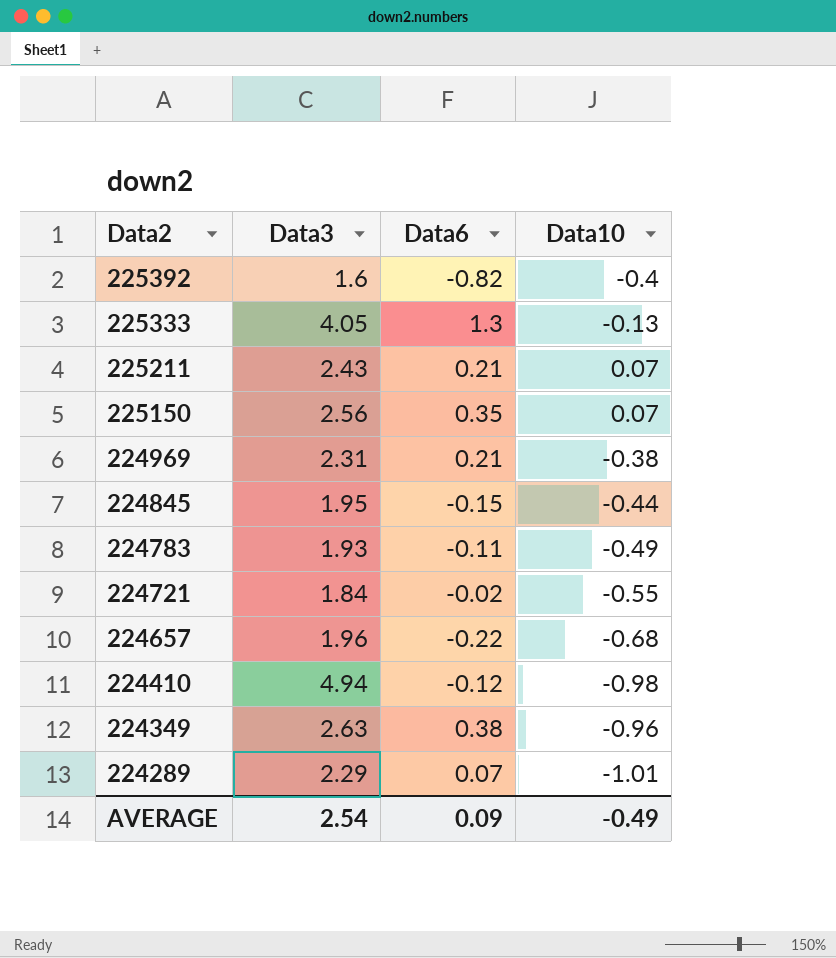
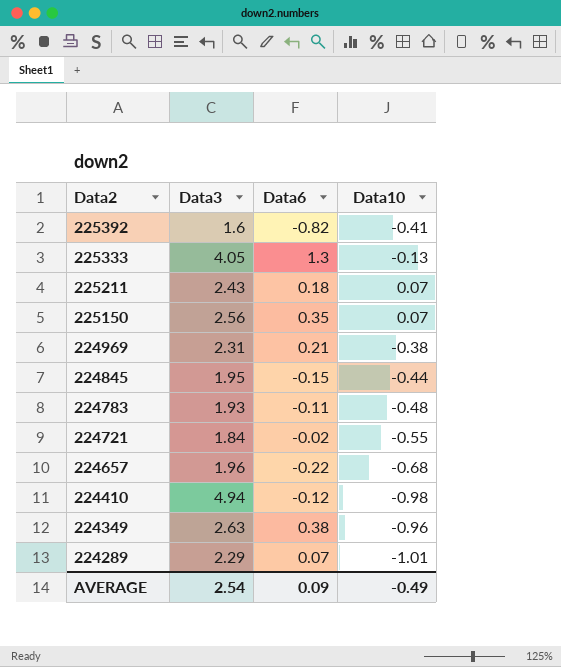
225392 | Data10: -0.4 -> -0.41
225211 | Data6: 0.21 -> 0.18
224783 | Data10: -0.49 -> -0.48

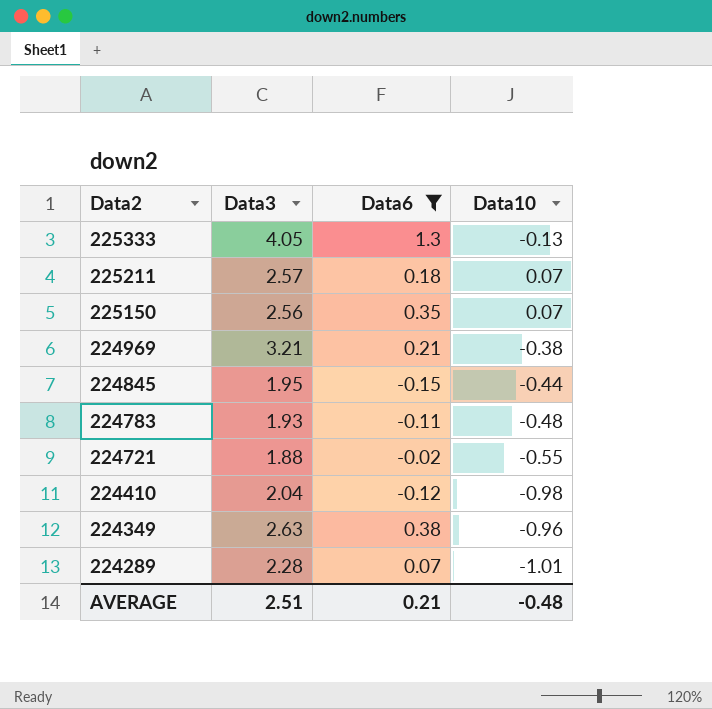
filter: none -> Data6 >= -0.15
225211 | Data3: 2.43 -> 2.57
224969 | Data3: 2.31 -> 3.21
224721 | Data3: 1.84 -> 1.88
224410 | Data3: 4.94 -> 2.04
224289 | Data3: 2.29 -> 2.28
AVERAGE | Data3: 2.54 -> 2.51
AVERAGE | Data6: 0.09 -> 0.21
AVERAGE | Data10: -0.49 -> -0.48

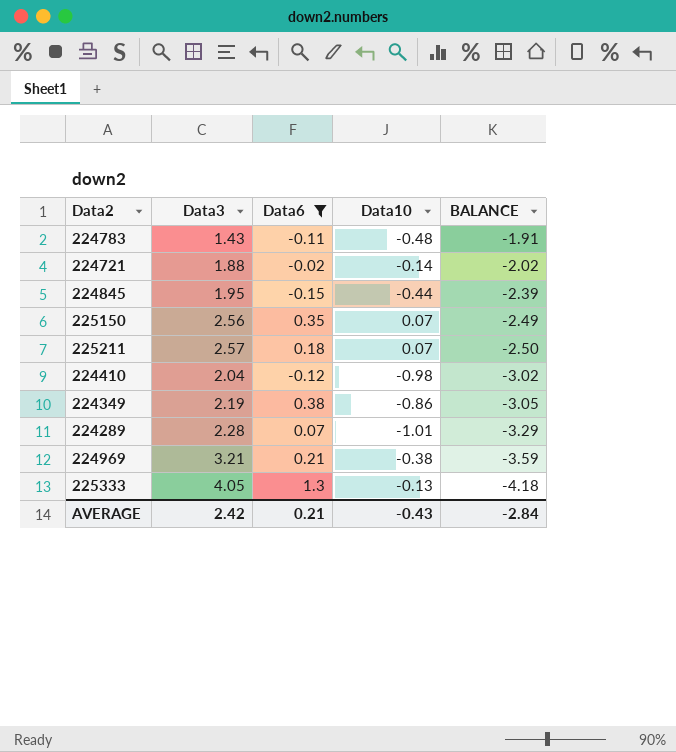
row order: Data2 descending -> BALANCE descending
column BALANCE | formula: none -> [Data10] - [Data3]
224783 | Data3: 1.93 -> 1.43
224721 | Data10: -0.55 -> -0.14
224349 | Data3: 2.63 -> 2.19
224349 | Data10: -0.96 -> -0.86
AVERAGE | Data3: 2.51 -> 2.42
AVERAGE | Data10: -0.48 -> -0.43

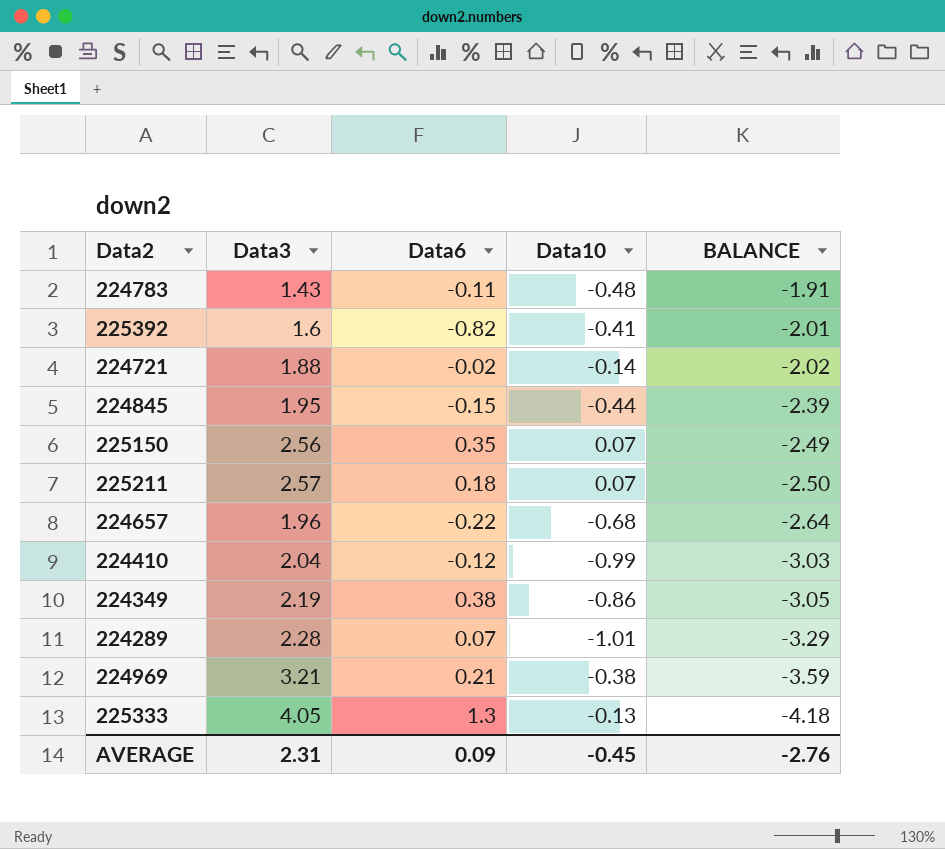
filter: Data6 >= -0.15 -> none
224410 | Data10: -0.98 -> -0.99
224410 | BALANCE: -3.02 -> -3.03
AVERAGE | Data3: 2.42 -> 2.31
AVERAGE | Data6: 0.21 -> 0.09
AVERAGE | Data10: -0.43 -> -0.45
AVERAGE | BALANCE: -2.84 -> -2.76

